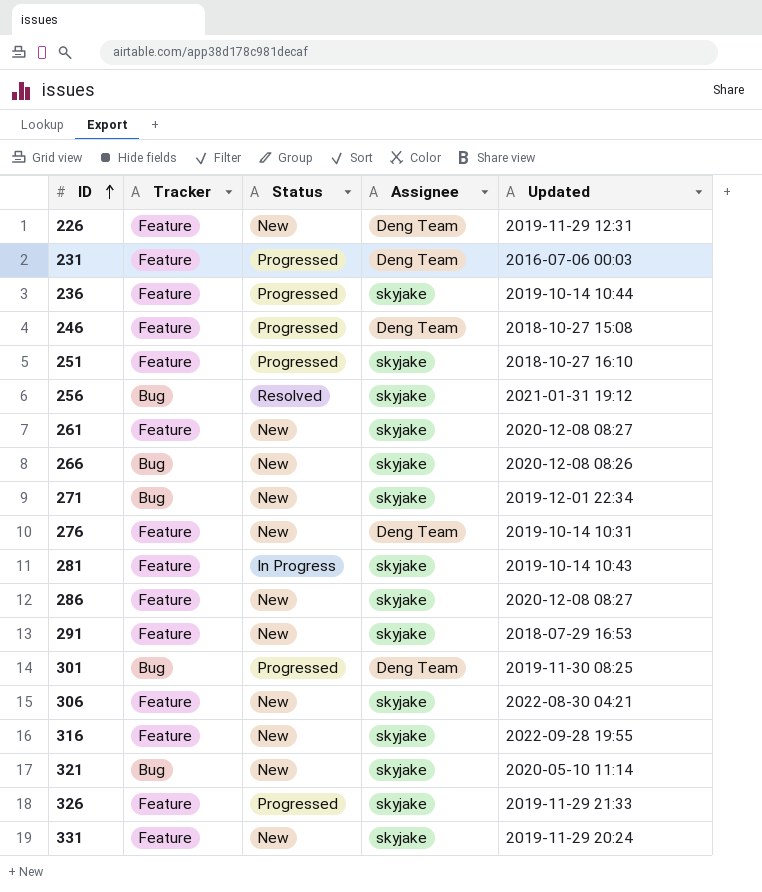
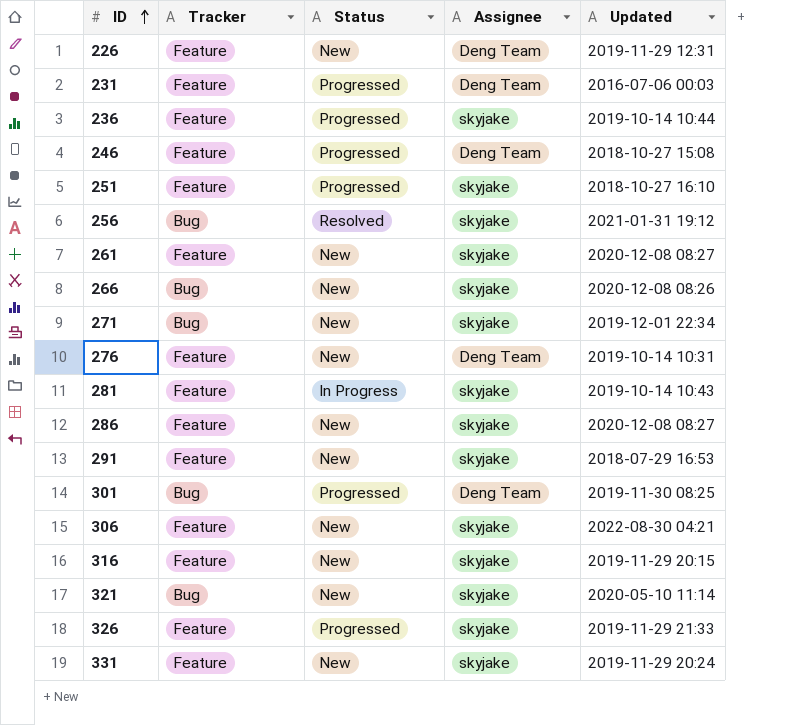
316 | Updated: 2022-09-28 19:55 -> 2019-11-29 20:15

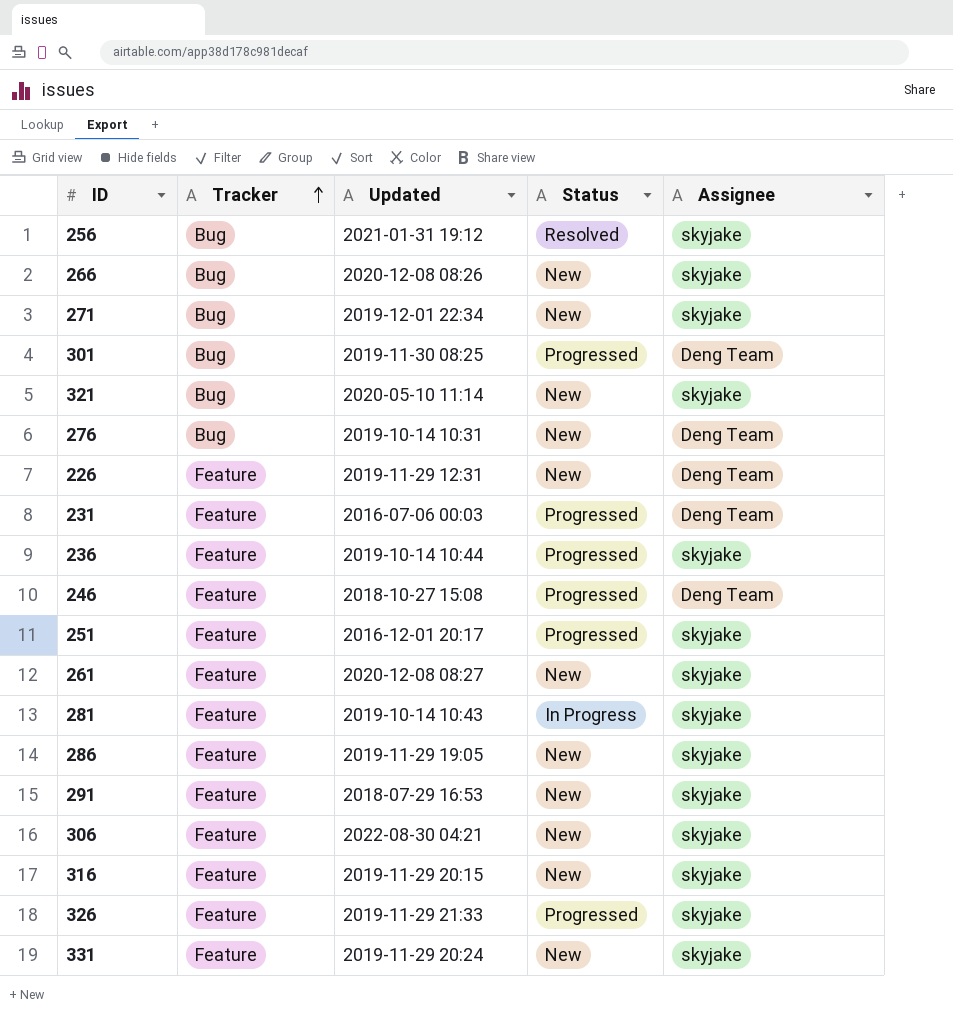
row order: ID ascending -> Tracker ascending
column Updated | position: 5 -> 3
276 | Tracker: Feature -> Bug
251 | Updated: 2018-10-27 16:10 -> 2016-12-01 20:17
286 | Updated: 2020-12-08 08:27 -> 2019-11-29 19:05

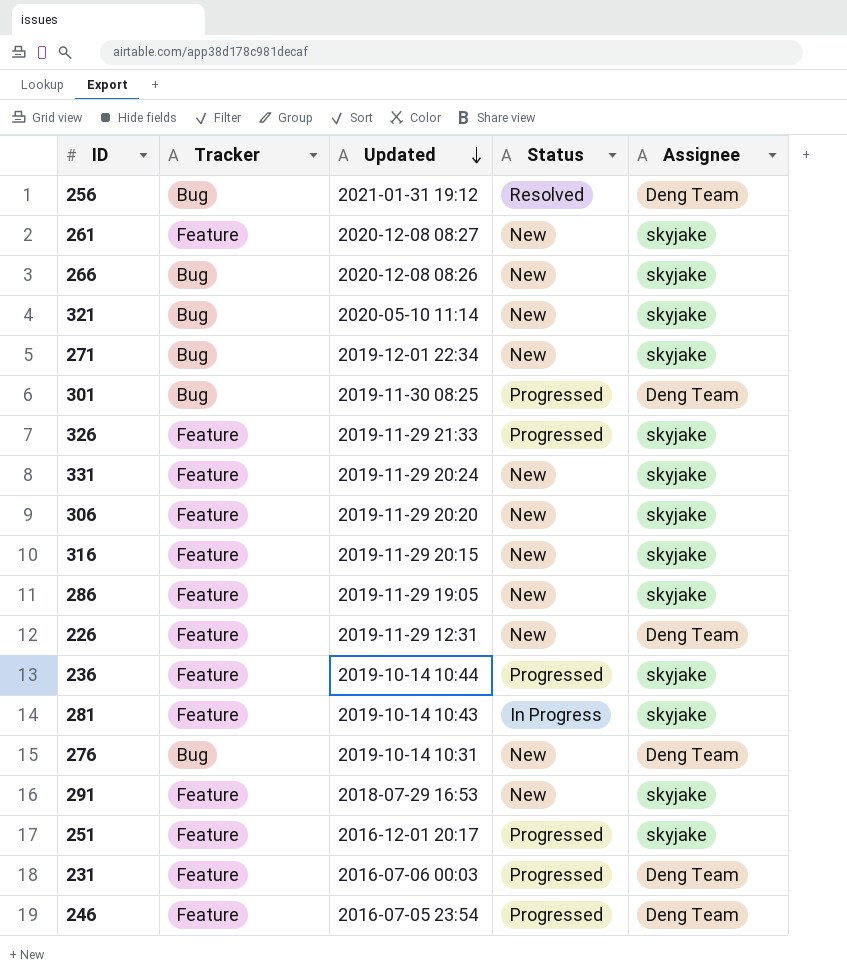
row order: Tracker ascending -> Updated descending
256 | Assignee: skyjake -> Deng Team
306 | Updated: 2022-08-30 04:21 -> 2019-11-29 20:20
246 | Updated: 2018-10-27 15:08 -> 2016-07-05 23:54

